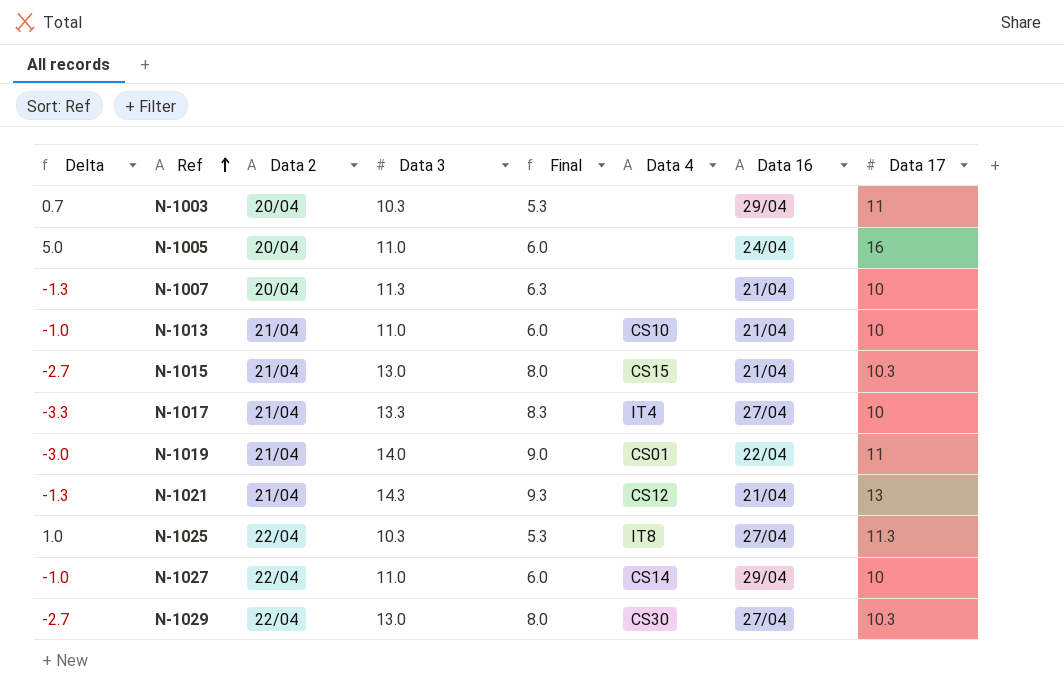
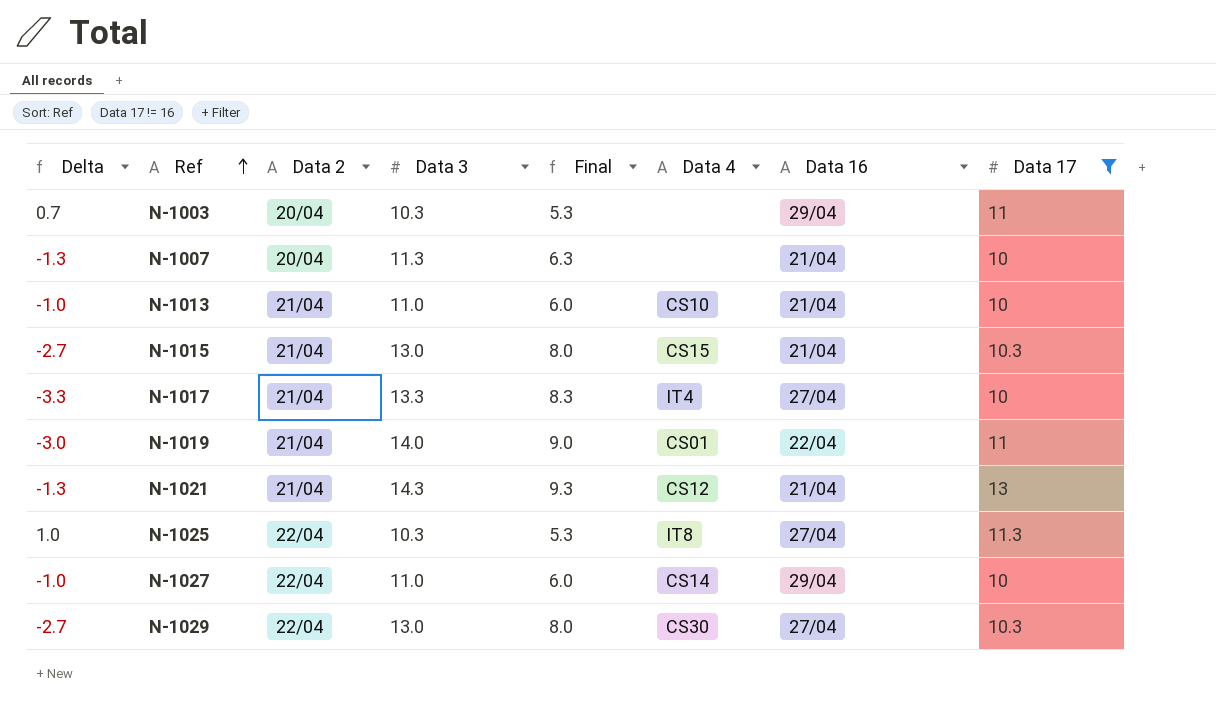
filter: none -> Data 17 != 16

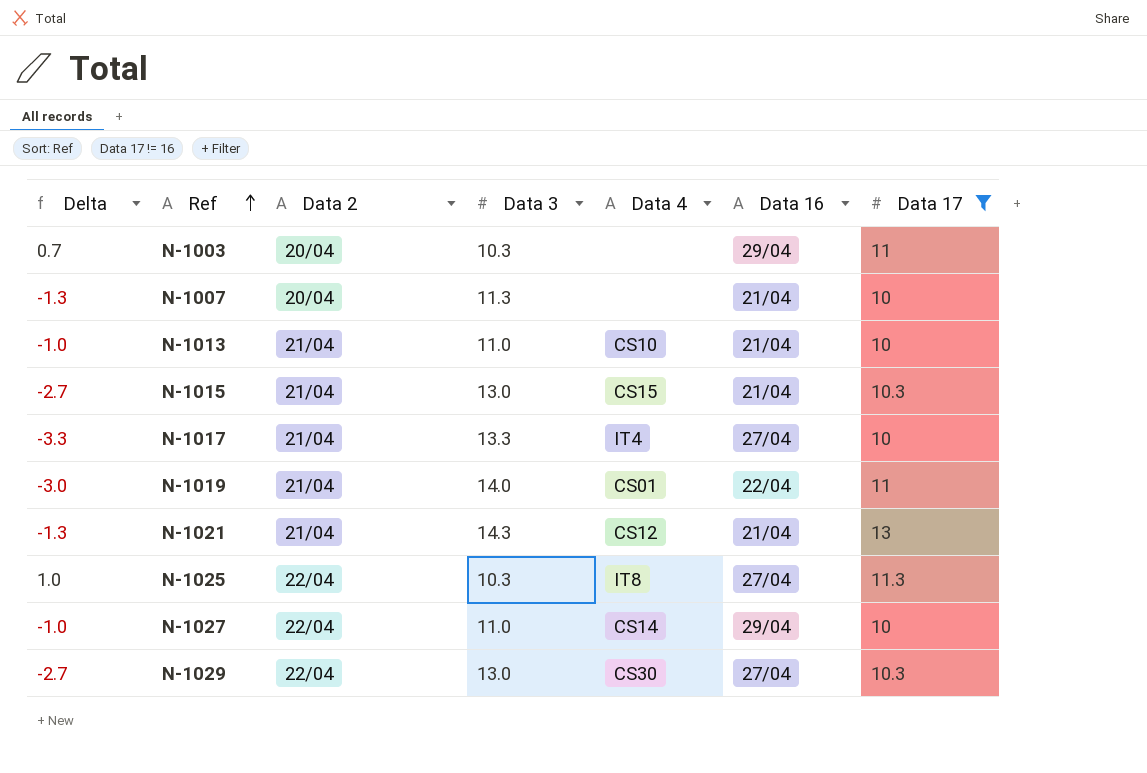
column Final | formula: [Data 3] - 5 -> none

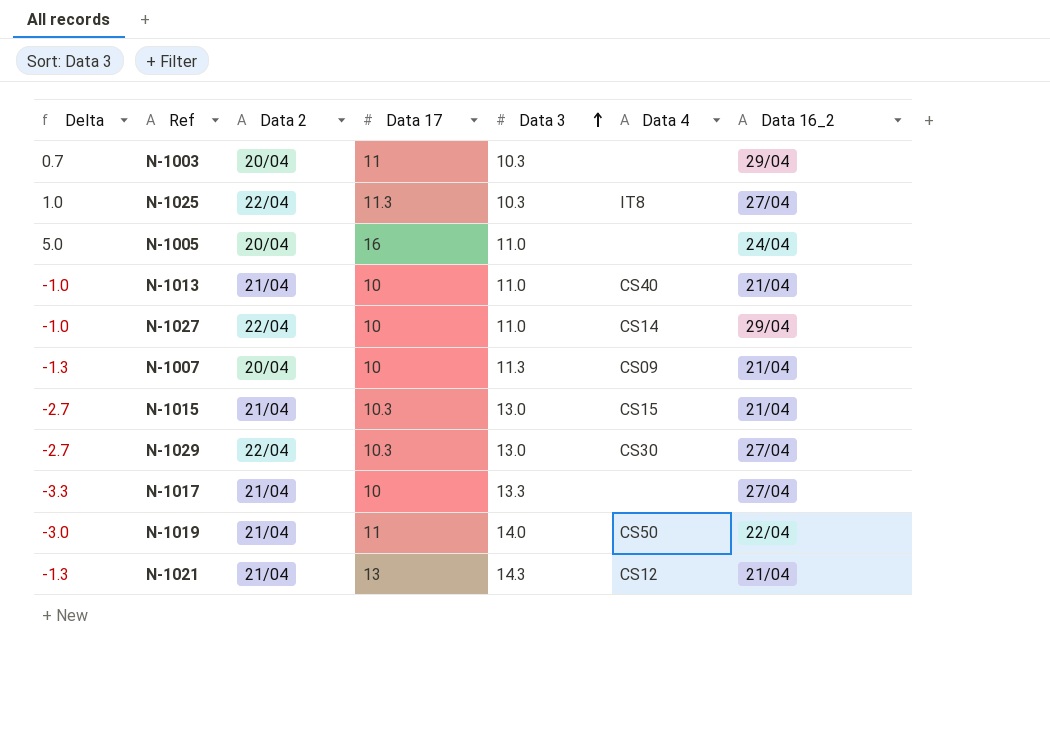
filter: Data 17 != 16 -> none
row order: Ref ascending -> Data 3 ascending
column Data 17 | position: 7 -> 4
column name: Data 16 -> Data 16_2
N-1013 | Data 4: CS10 -> CS40
N-1007 | Data 4: none -> CS09
N-1017 | Data 4: IT4 -> none
N-1019 | Data 4: CS01 -> CS50

